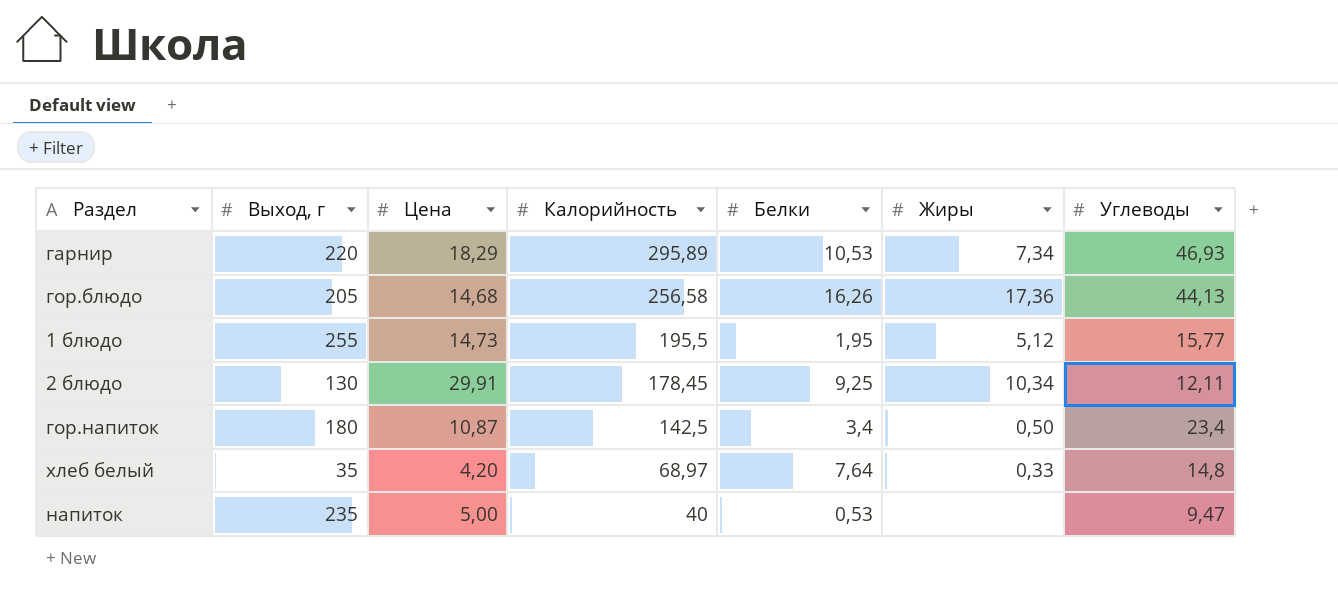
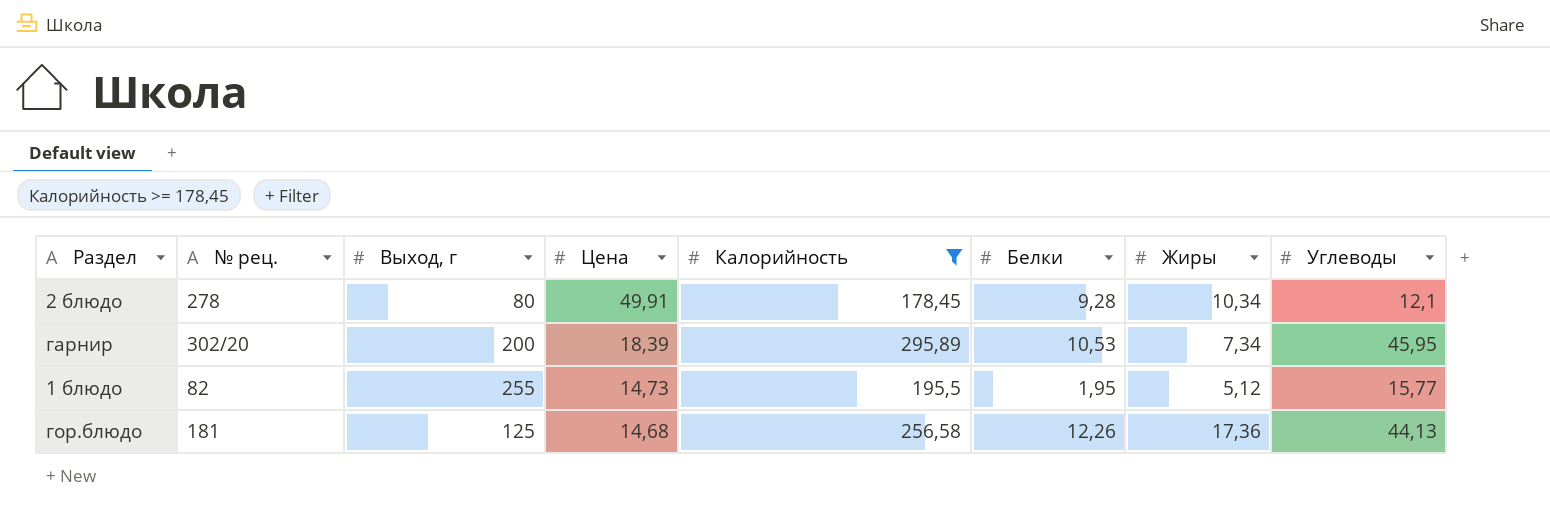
filter: none -> Калорийность >= 178,45
row order: Калорийность descending -> Цена descending
column № рец. | position: none -> 2
2 блюдо | Выход, г: 130 -> 80
2 блюдо | Цена: 29,91 -> 49,91
2 блюдо | Белки: 9,25 -> 9,28
2 блюдо | Углеводы: 12,11 -> 12,1
гарнир | Выход, г: 220 -> 200
гарнир | Цена: 18,29 -> 18,39
гарнир | Углеводы: 46,93 -> 45,95
гор.блюдо | Выход, г: 205 -> 125
гор.блюдо | Белки: 16,26 -> 12,26

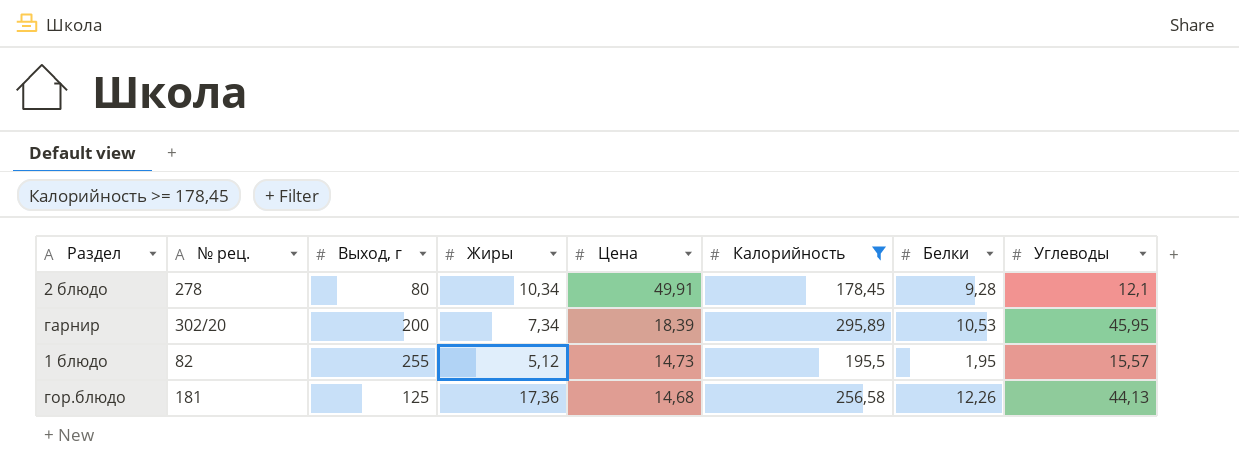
column Жиры | position: 7 -> 4
1 блюдо | Углеводы: 15,77 -> 15,57

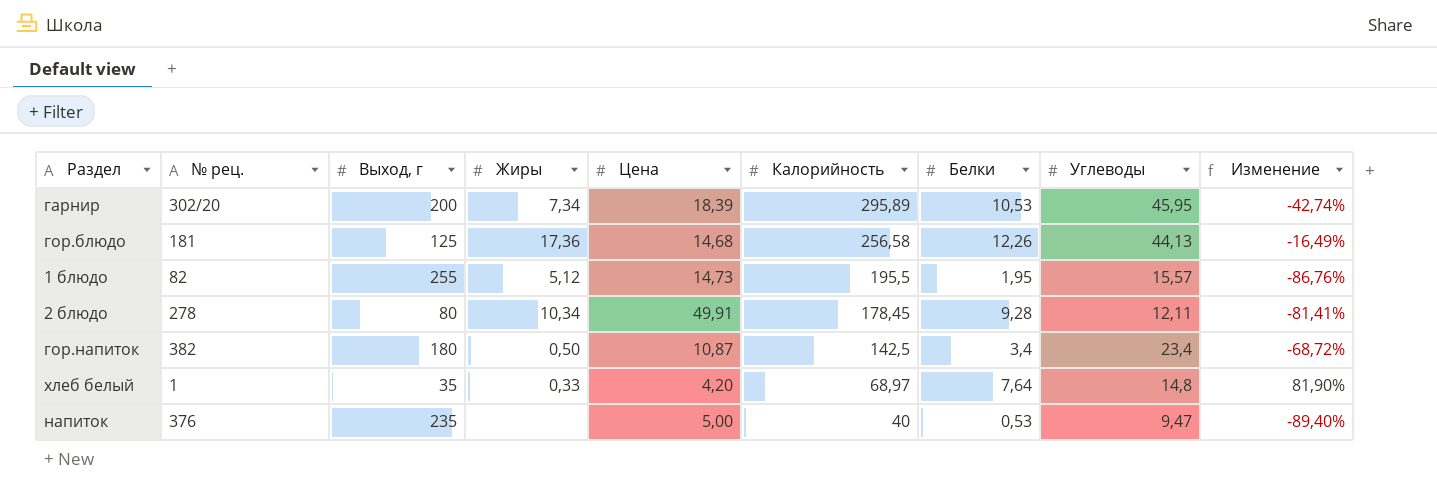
filter: Калорийность >= 178,45 -> none
row order: Цена descending -> Калорийность descending
column Изменение | formula: none -> ([Белки] - [Цена]) / [Цена]
2 блюдо | Углеводы: 12,1 -> 12,11

